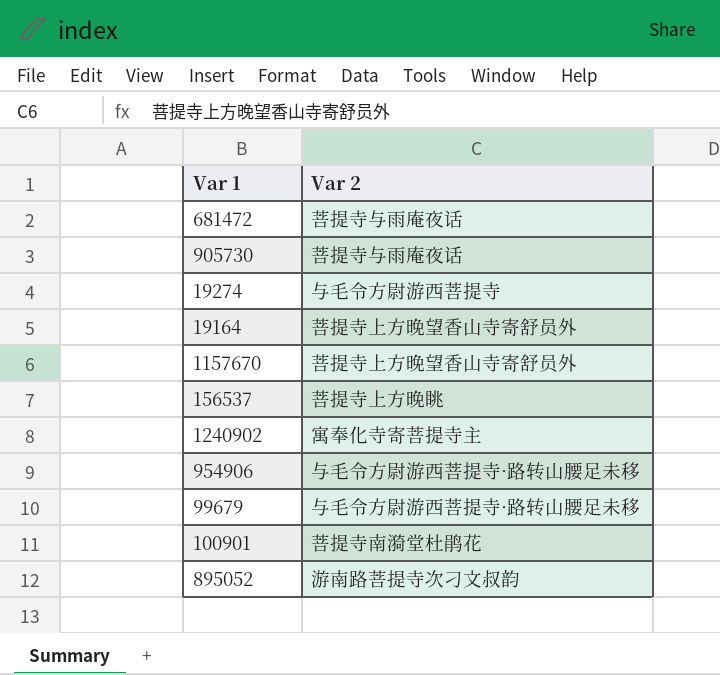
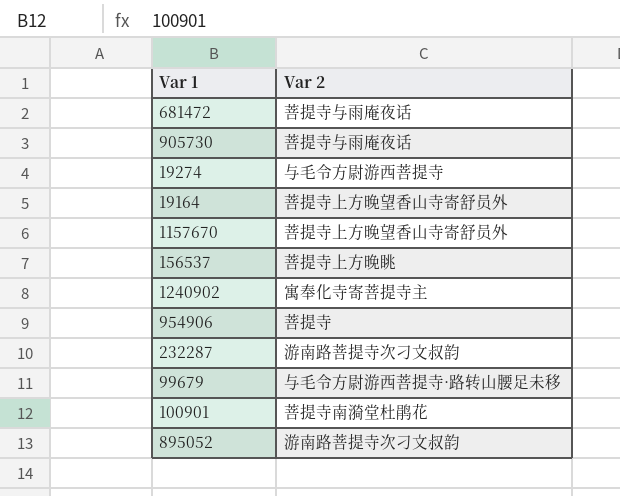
954906 | Var 2: 与毛令方尉游西菩提寺·路转山腰足未移 -> 菩提寺
row 232287: none -> 游南路菩提寺次刁文叔韵

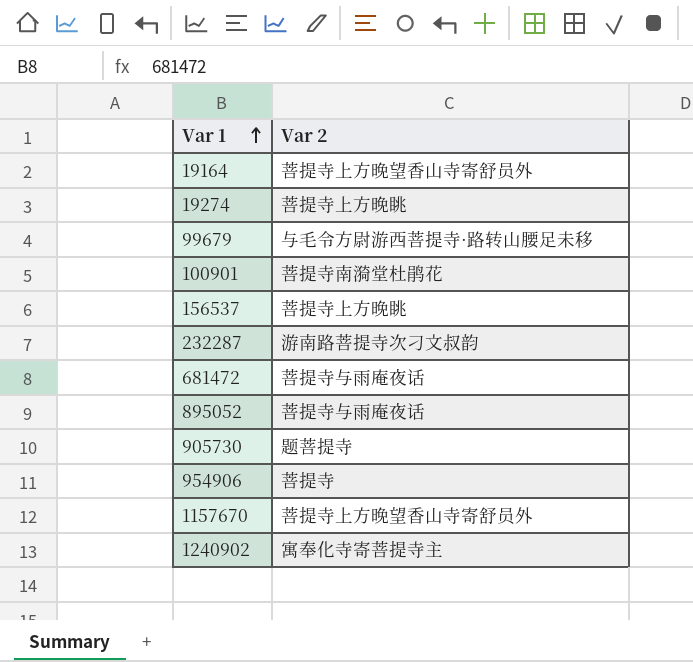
row order: none -> Var 1 ascending
19274 | Var 2: 与毛令方尉游西菩提寺 -> 菩提寺上方晚眺
895052 | Var 2: 游南路菩提寺次刁文叔韵 -> 菩提寺与雨庵夜话
905730 | Var 2: 菩提寺与雨庵夜话 -> 题菩提寺

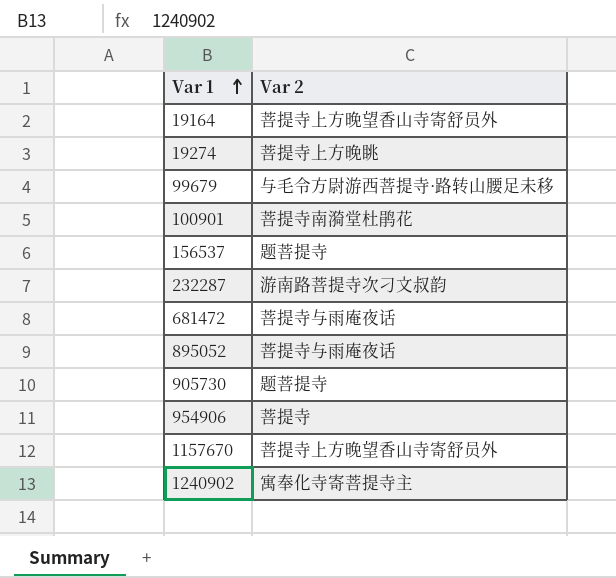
156537 | Var 2: 菩提寺上方晚眺 -> 题菩提寺

